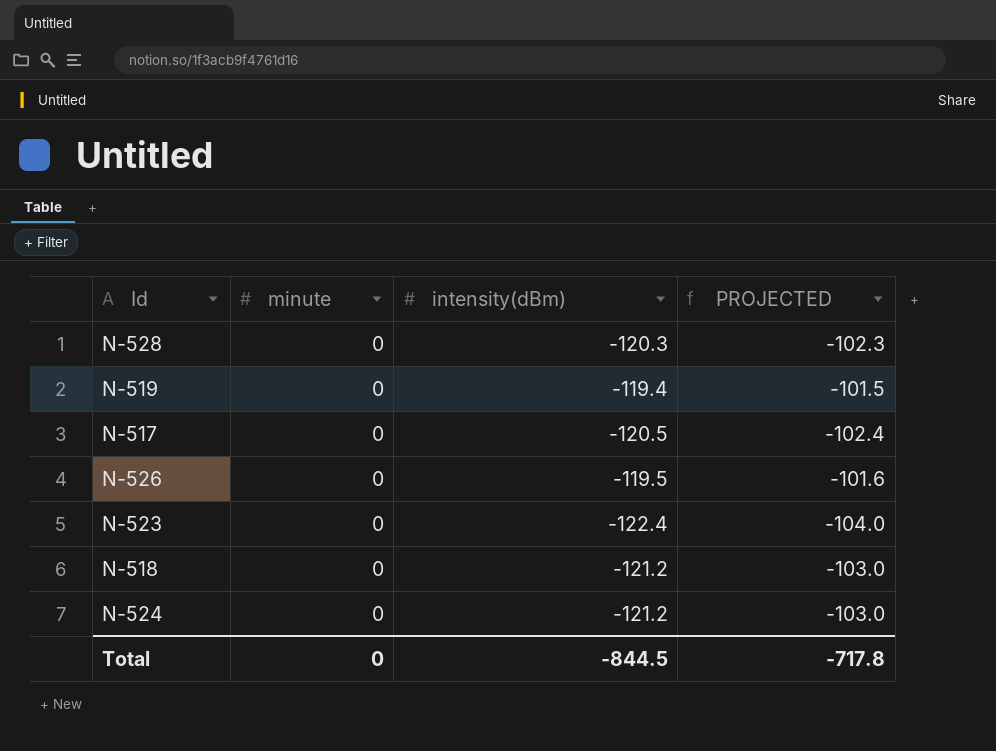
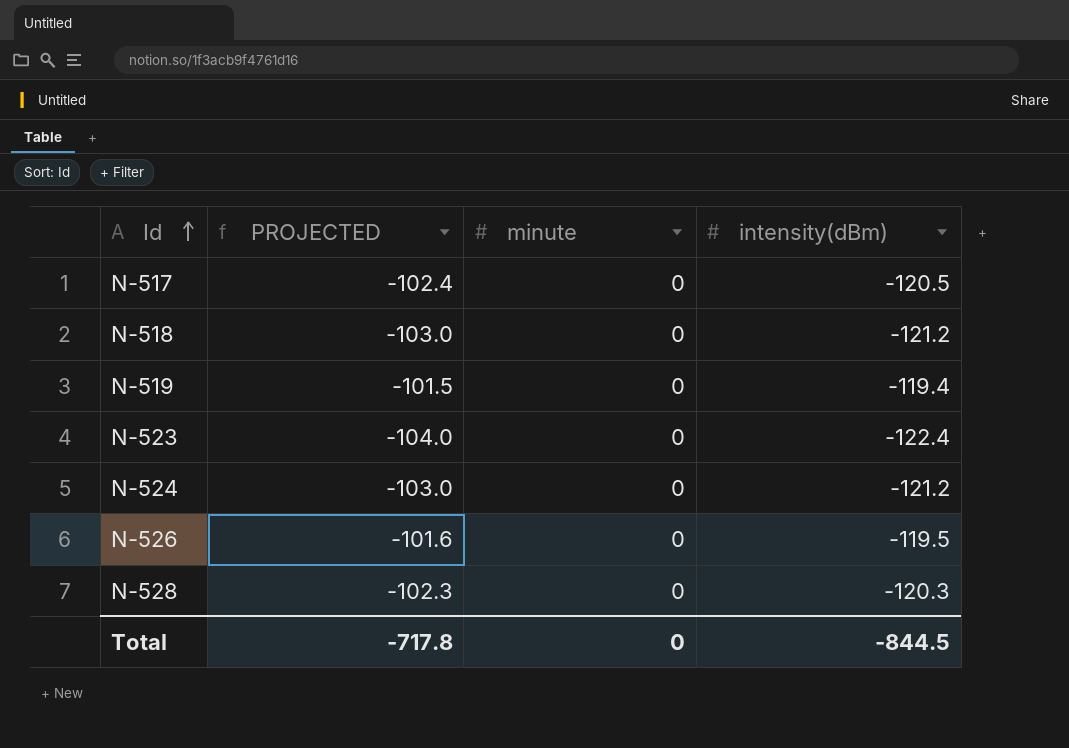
row order: none -> Id ascending
column PROJECTED | position: 4 -> 2

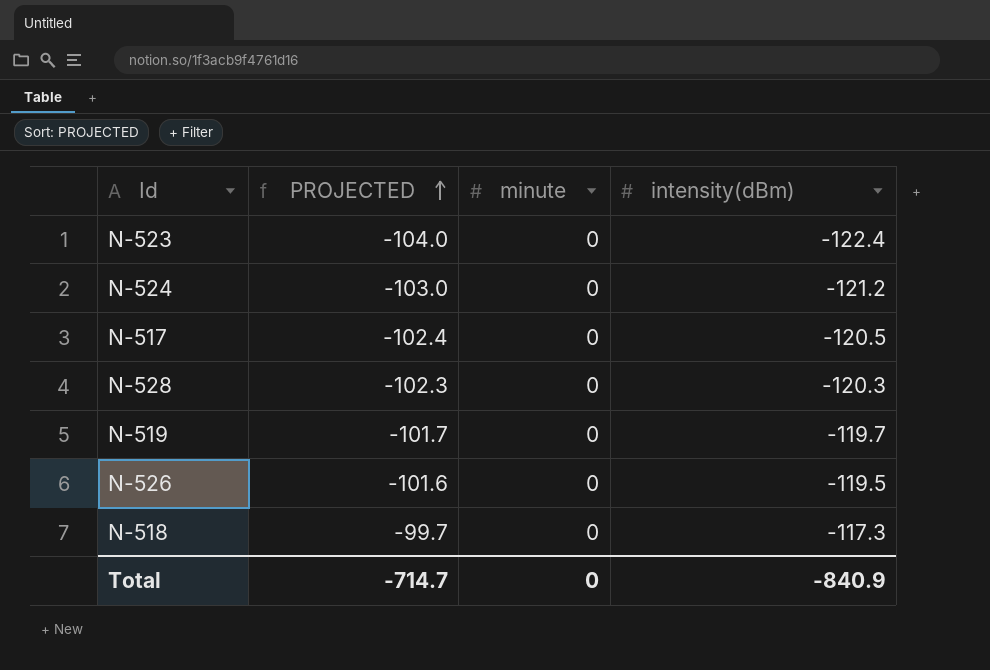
row order: Id ascending -> PROJECTED ascending
N-519 | PROJECTED: -101.5 -> -101.7
N-519 | intensity(dBm): -119.4 -> -119.7
N-518 | PROJECTED: -103.0 -> -99.7
N-518 | intensity(dBm): -121.2 -> -117.3
Total | PROJECTED: -717.8 -> -714.7
Total | intensity(dBm): -844.5 -> -840.9

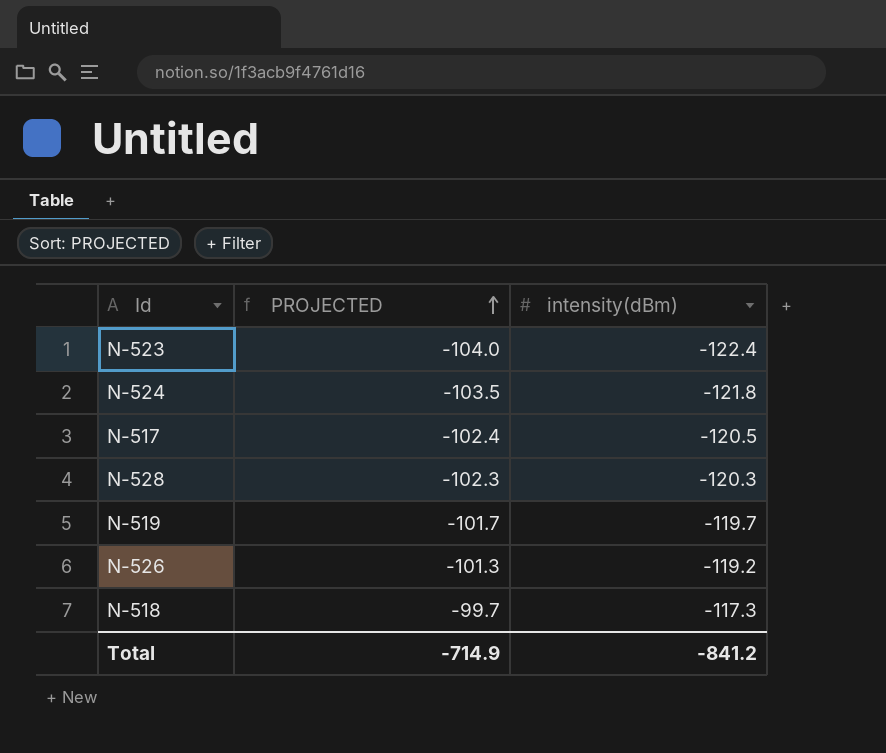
column minute | position: 3 -> none
N-524 | PROJECTED: -103.0 -> -103.5
N-524 | intensity(dBm): -121.2 -> -121.8
N-526 | PROJECTED: -101.6 -> -101.3
N-526 | intensity(dBm): -119.5 -> -119.2
Total | PROJECTED: -714.7 -> -714.9
Total | intensity(dBm): -840.9 -> -841.2

